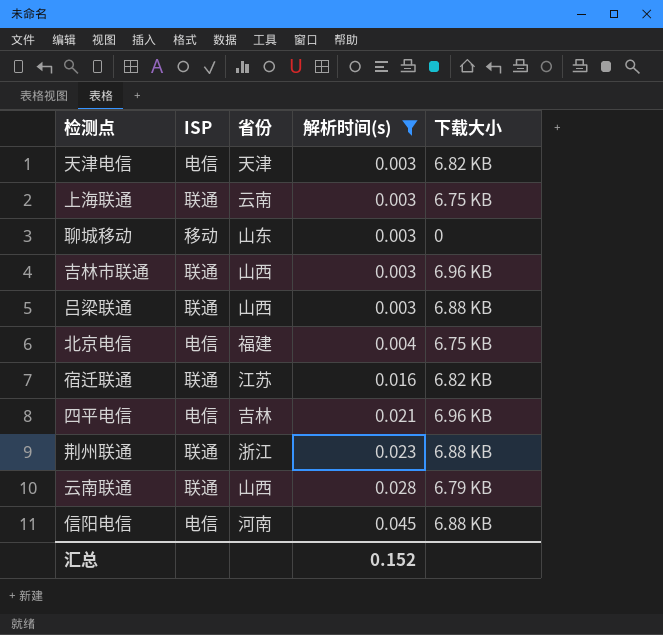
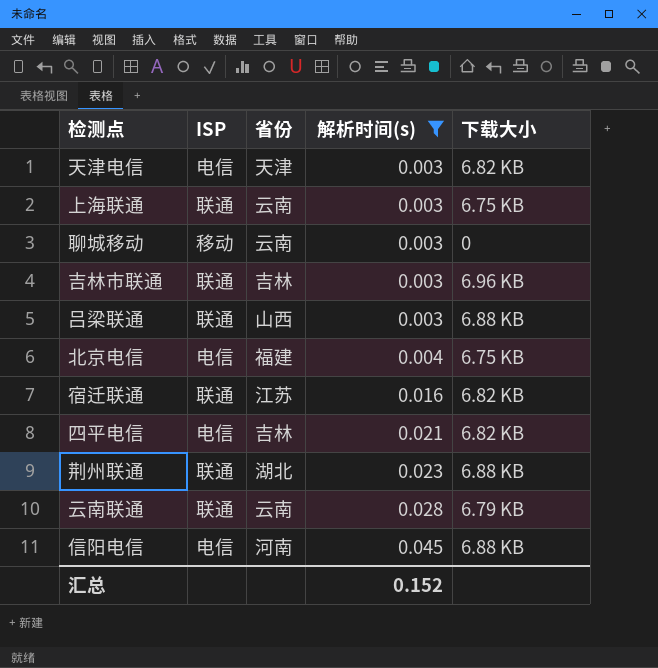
聊城移动 | 省份: 山东 -> 云南
吉林市联通 | 省份: 山西 -> 吉林
四平电信 | 下载大小: 6.96 KB -> 6.82 KB
荆州联通 | 省份: 浙江 -> 湖北
云南联通 | 省份: 山西 -> 云南

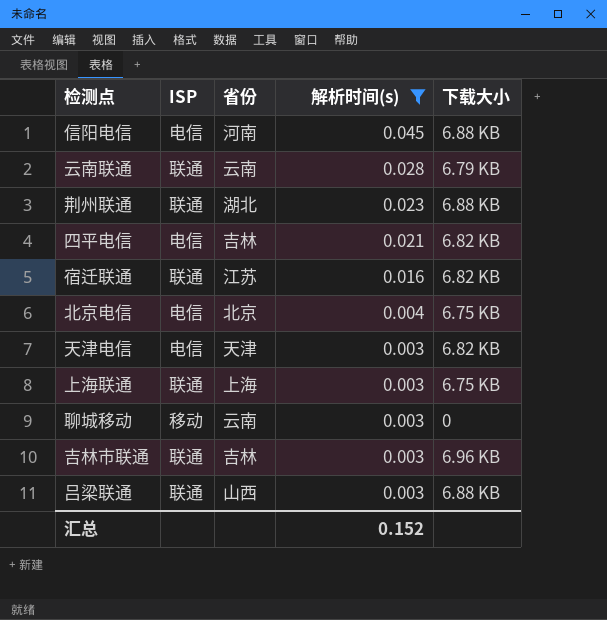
row order: 解析时间(s) ascending -> 解析时间(s) descending
北京电信 | 省份: 福建 -> 北京
上海联通 | 省份: 云南 -> 上海

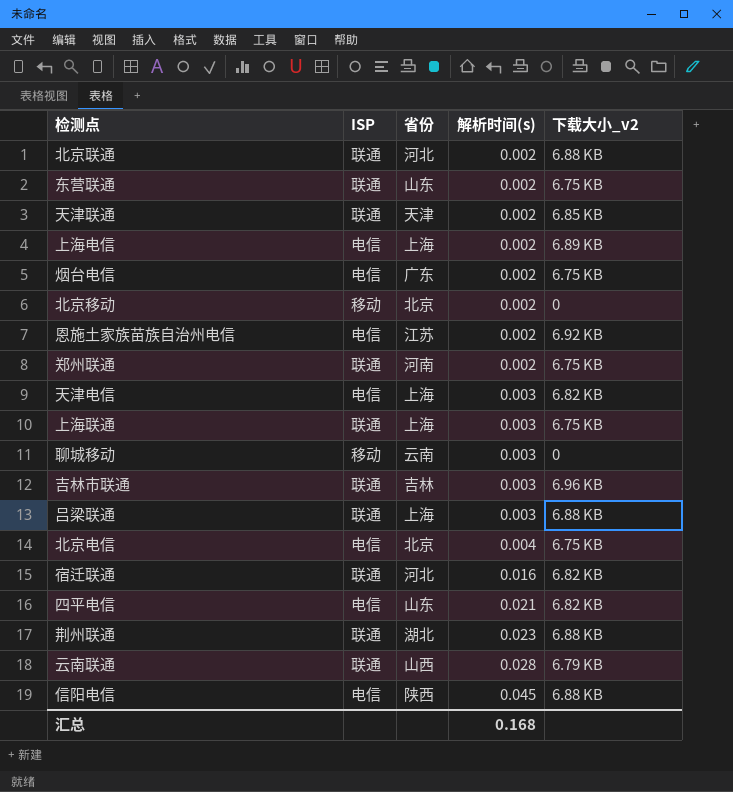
filter: 解析时间(s) != 0.002 -> none
row order: 解析时间(s) descending -> 解析时间(s) ascending
column name: 下载大小 -> 下载大小_v2
天津电信 | 省份: 天津 -> 上海
吕梁联通 | 省份: 山西 -> 上海
宿迁联通 | 省份: 江苏 -> 河北
四平电信 | 省份: 吉林 -> 山东
云南联通 | 省份: 云南 -> 山西
信阳电信 | 省份: 河南 -> 陕西
汇总 | 解析时间(s): 0.152 -> 0.168

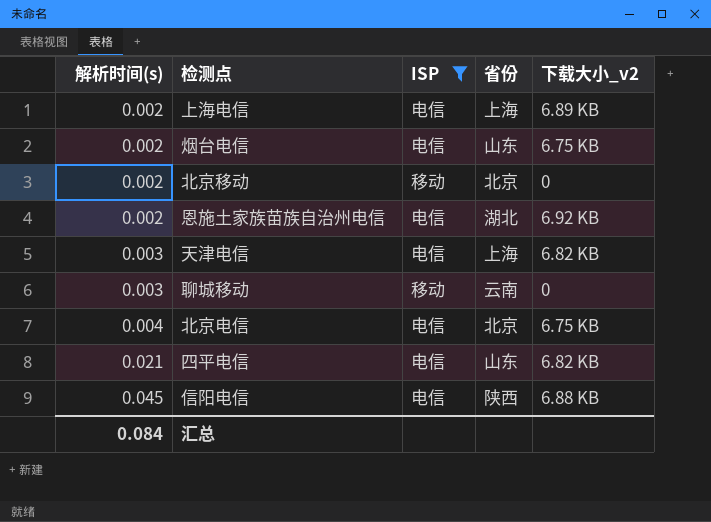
filter: none -> ISP != 联通
column 解析时间(s) | position: 4 -> 1
烟台电信 | 省份: 广东 -> 山东
恩施土家族苗族自治州电信 | 省份: 江苏 -> 湖北
汇总 | 解析时间(s): 0.168 -> 0.084

